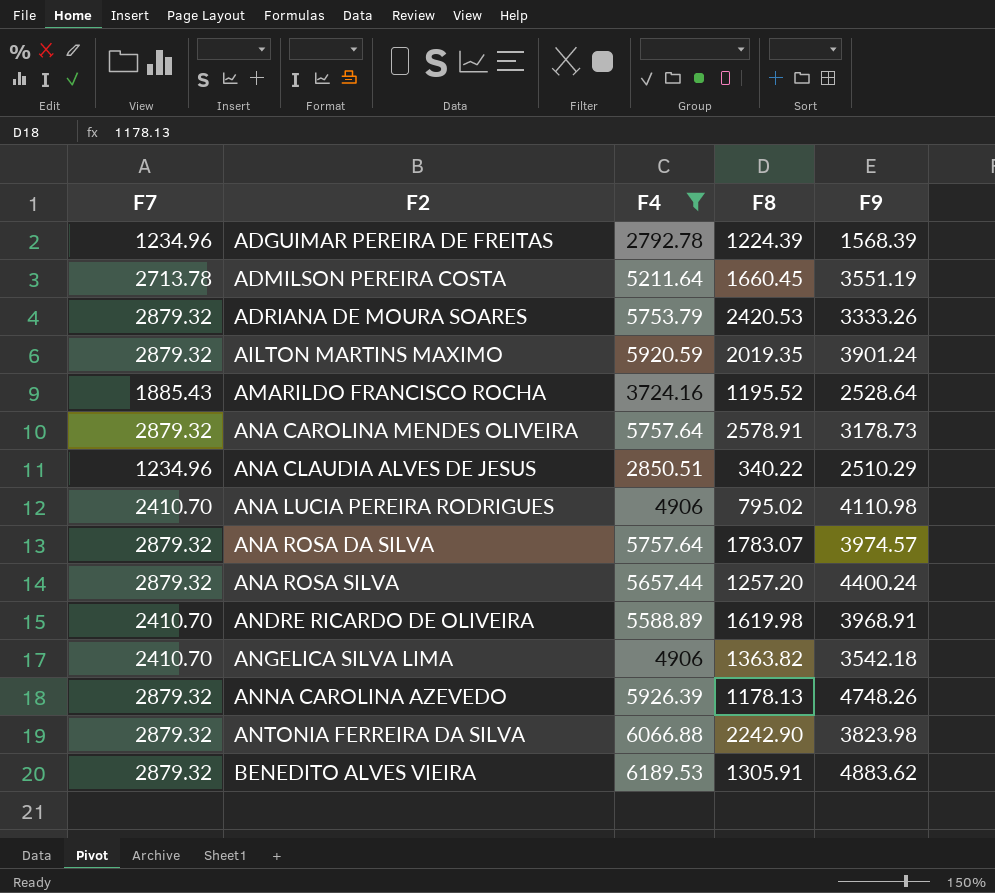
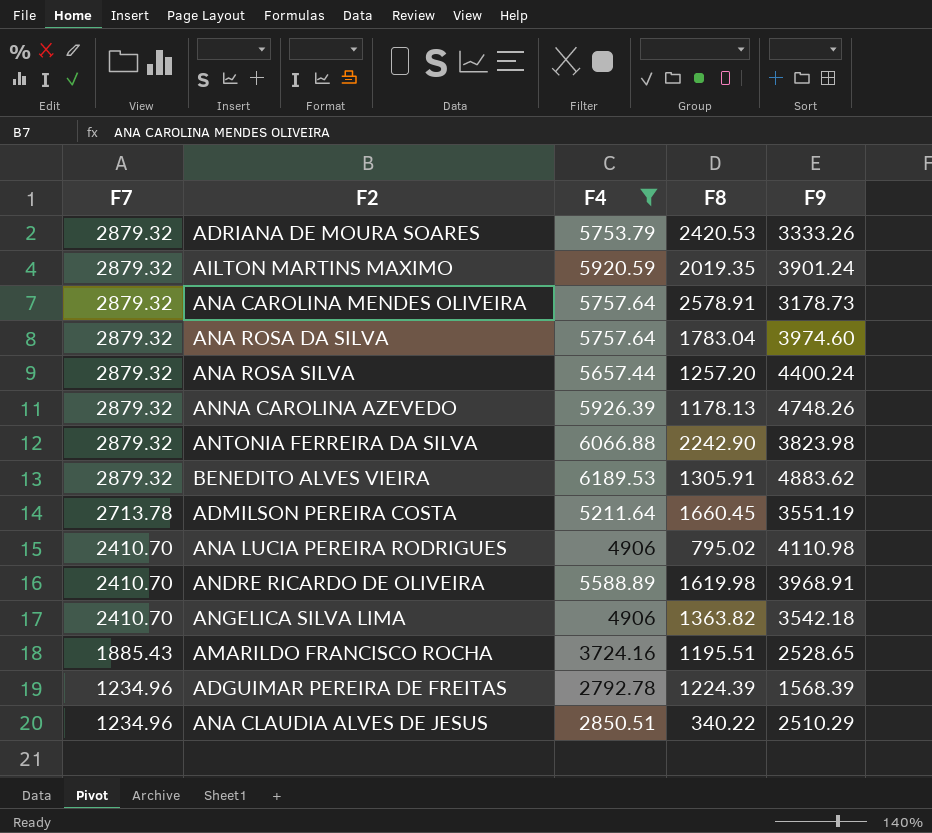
row order: F2 ascending -> F7 descending
ANA ROSA DA SILVA | F8: 1783.07 -> 1783.04
ANA ROSA DA SILVA | F9: 3974.57 -> 3974.60
AMARILDO FRANCISCO ROCHA | F8: 1195.52 -> 1195.51
AMARILDO FRANCISCO ROCHA | F9: 2528.64 -> 2528.65

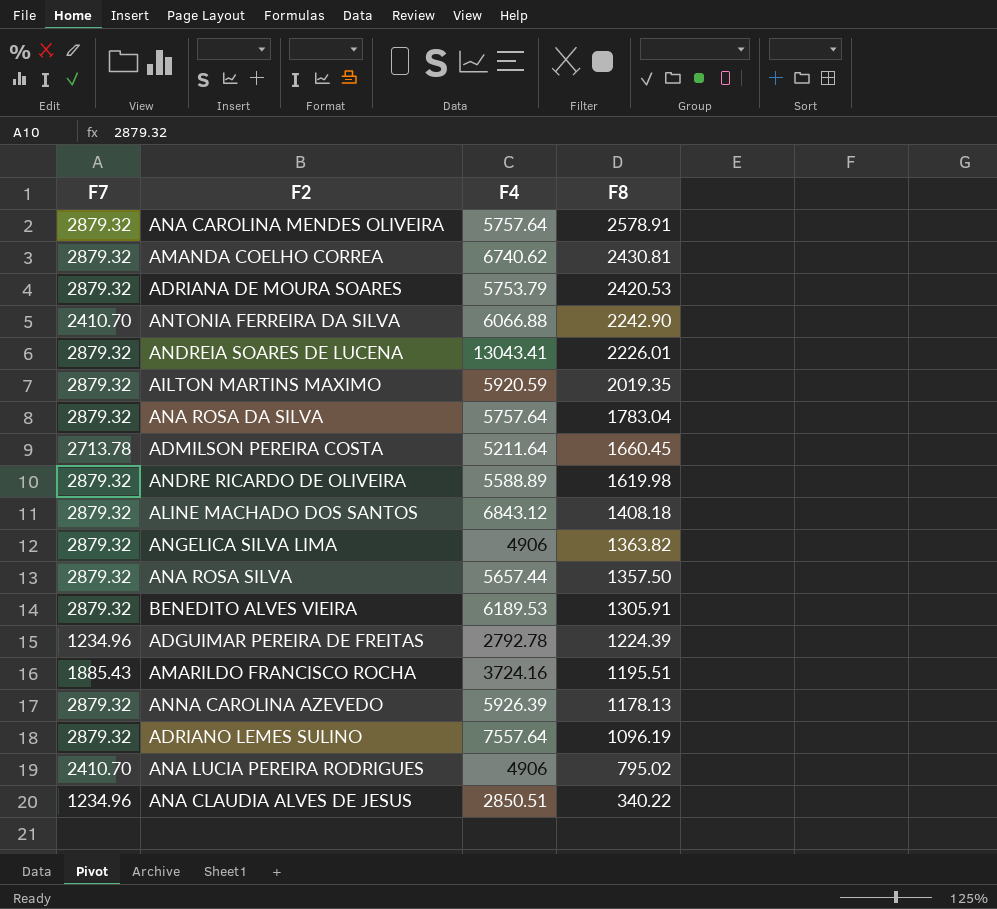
filter: F4 <= 6189.53 -> none
row order: F7 descending -> F8 descending
column F9 | formula: [F4] - [F8] -> none
ANTONIA FERREIRA DA SILVA | F7: 2879.32 -> 2410.70
ANDRE RICARDO DE OLIVEIRA | F7: 2410.70 -> 2879.32
ANGELICA SILVA LIMA | F7: 2410.70 -> 2879.32
ANA ROSA SILVA | F8: 1257.20 -> 1357.50

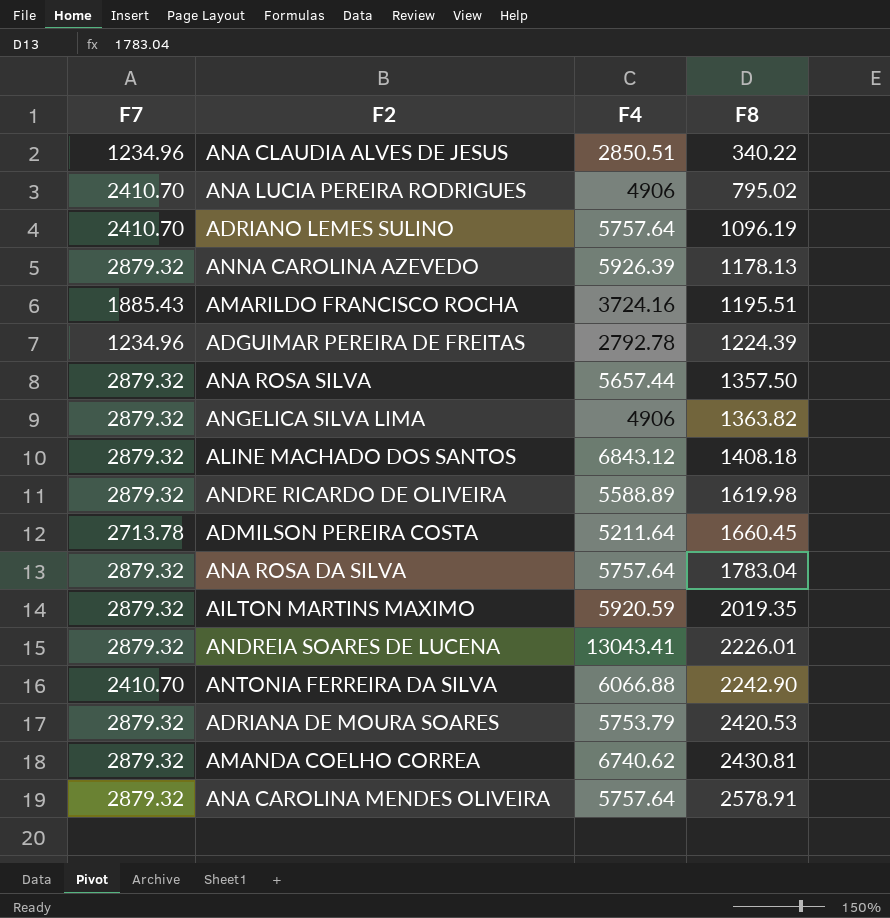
row order: F8 descending -> F8 ascending
row BENEDITO ALVES VIEIRA: 2879.32 | 6189.53 | 1305.91 -> none
ADRIANO LEMES SULINO | F7: 2879.32 -> 2410.70
ADRIANO LEMES SULINO | F4: 7557.64 -> 5757.64

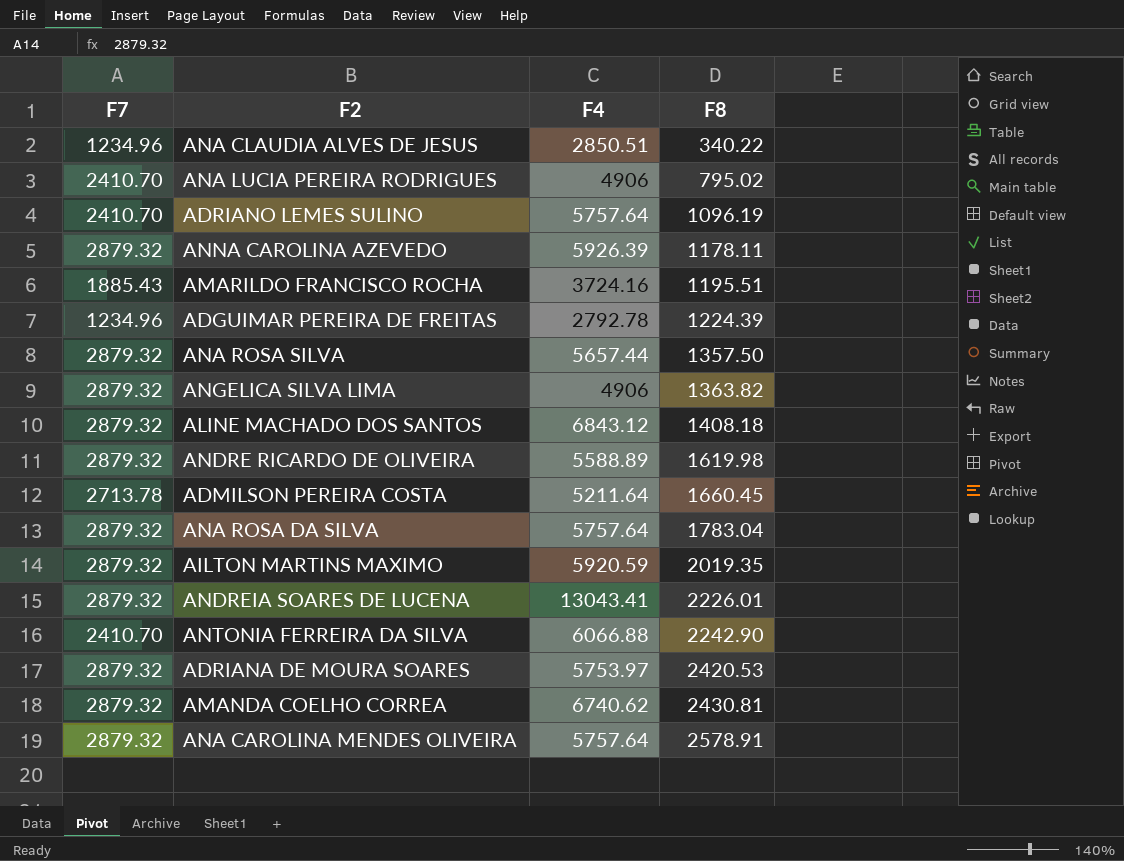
ANNA CAROLINA AZEVEDO | F8: 1178.13 -> 1178.11
ADRIANA DE MOURA SOARES | F4: 5753.79 -> 5753.97

